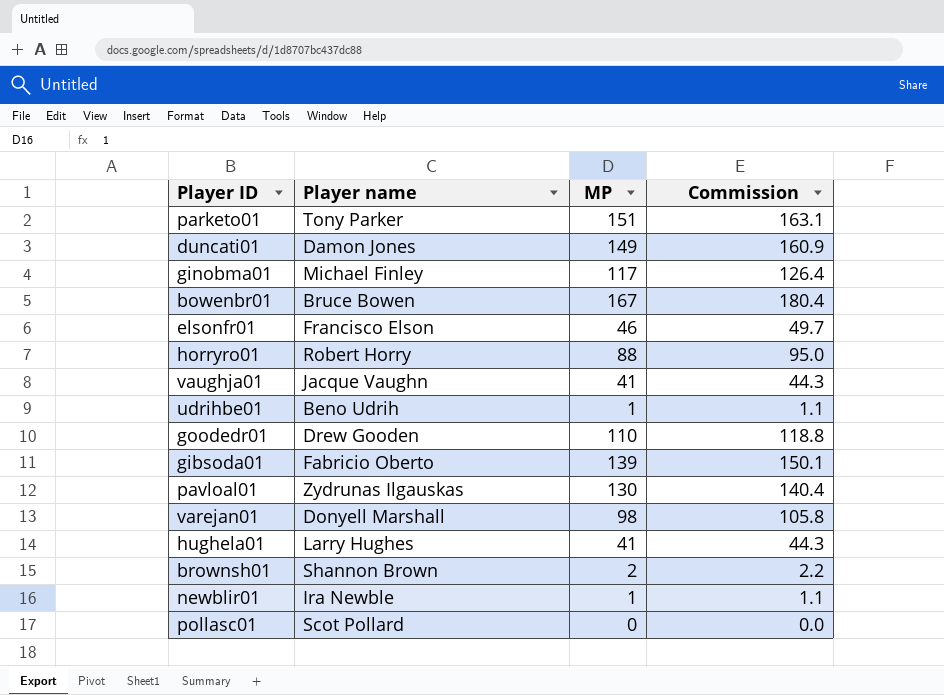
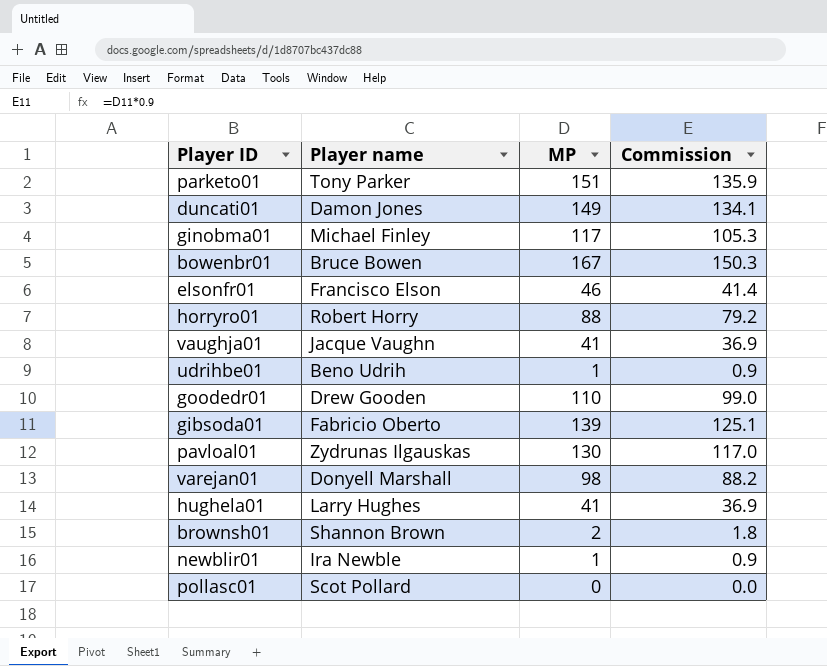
column Commission | formula: [MP] * 1.08 -> [MP] * 0.9

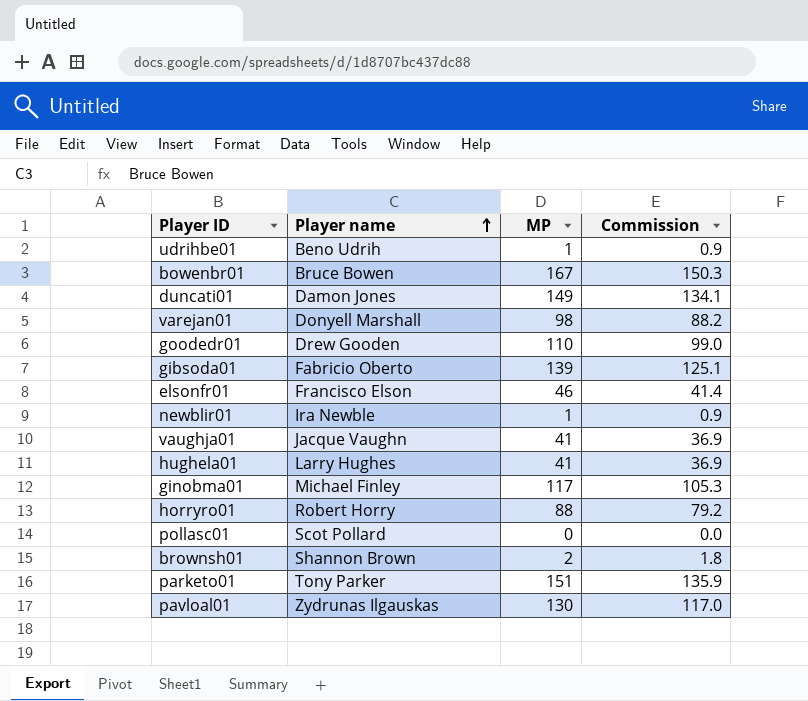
row order: none -> Player name ascending

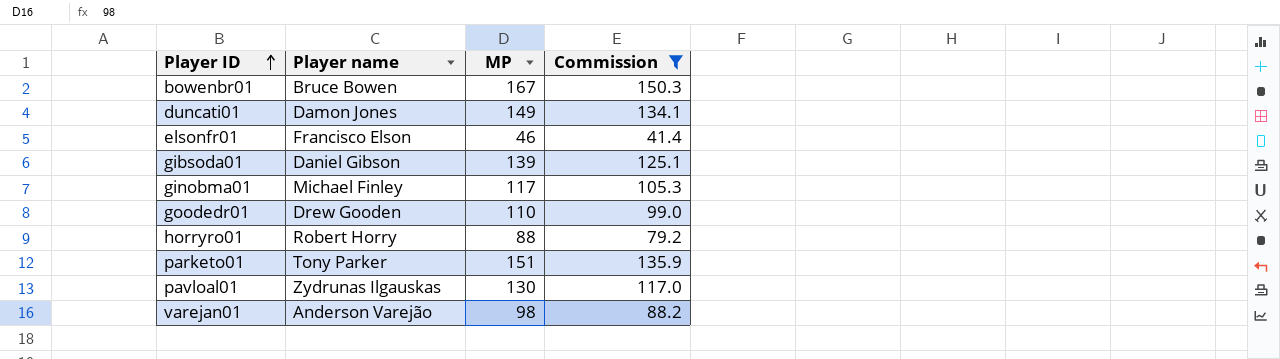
filter: none -> Commission >= 41.4
row order: Player name ascending -> Player ID ascending
gibsoda01 | Player name: Fabricio Oberto -> Daniel Gibson
varejan01 | Player name: Donyell Marshall -> Anderson Varejão

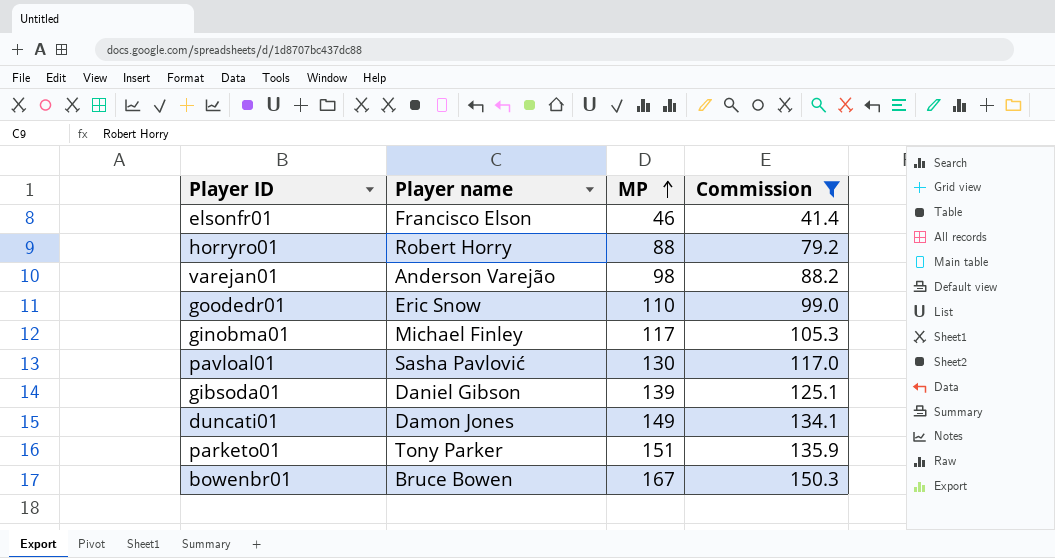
row order: Player ID ascending -> MP ascending
goodedr01 | Player name: Drew Gooden -> Eric Snow
pavloal01 | Player name: Zydrunas Ilgauskas -> Sasha Pavlović

